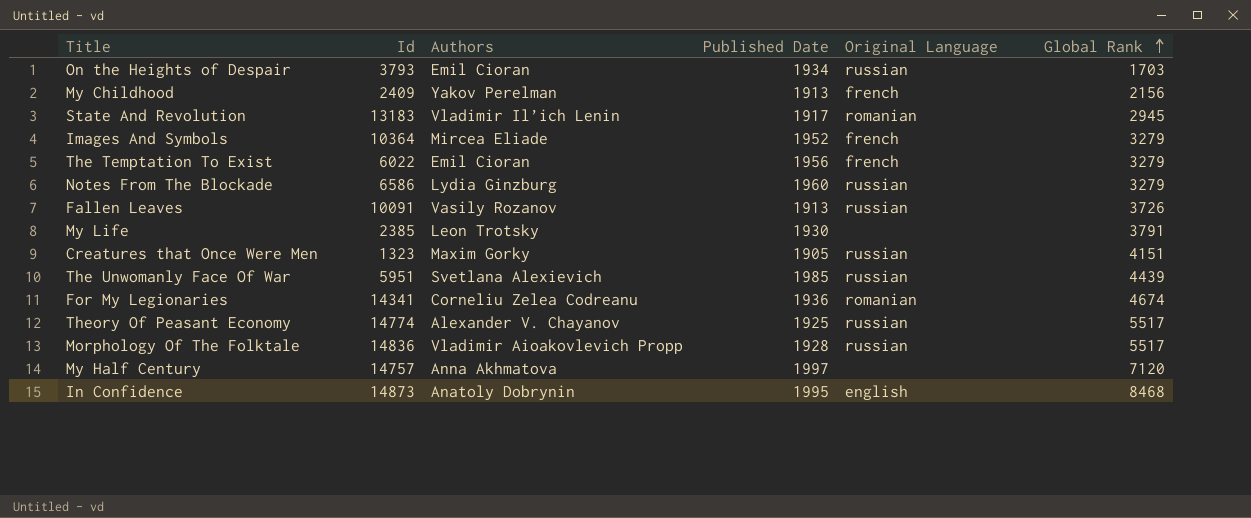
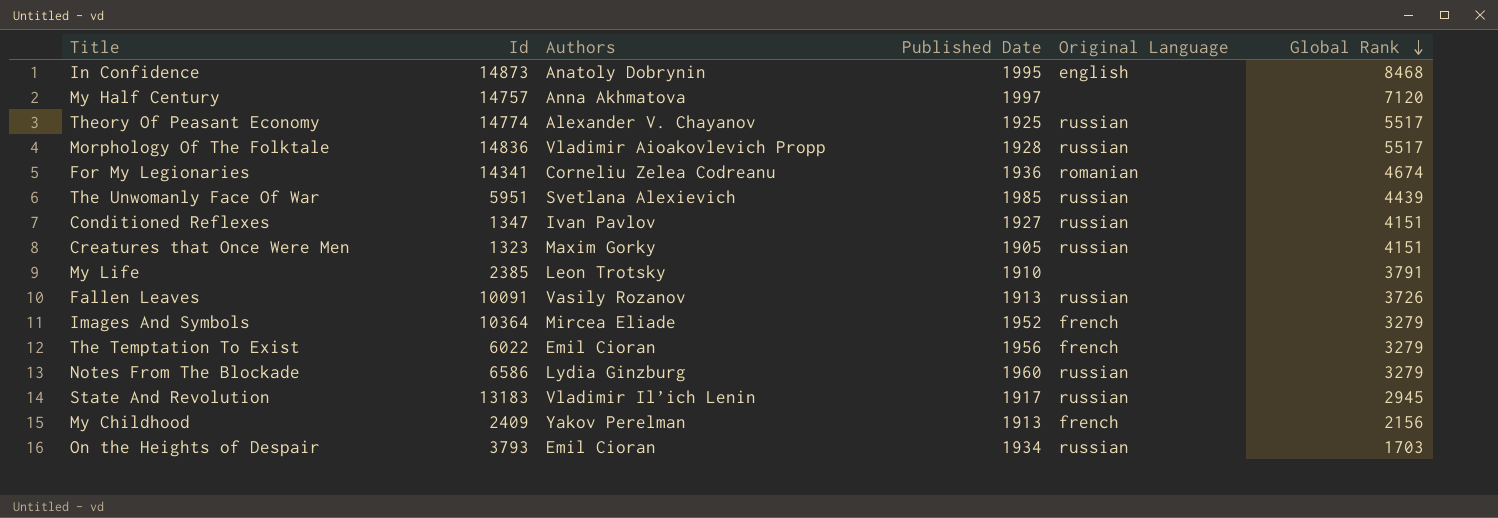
row order: Global Rank ascending -> Global Rank descending
row Conditioned Reflexes: none -> 1347 | Ivan Pavlov | 1927 | russian | 4151
My Life | Published Date: 1930 -> 1910
State And Revolution | Original Language: romanian -> russian

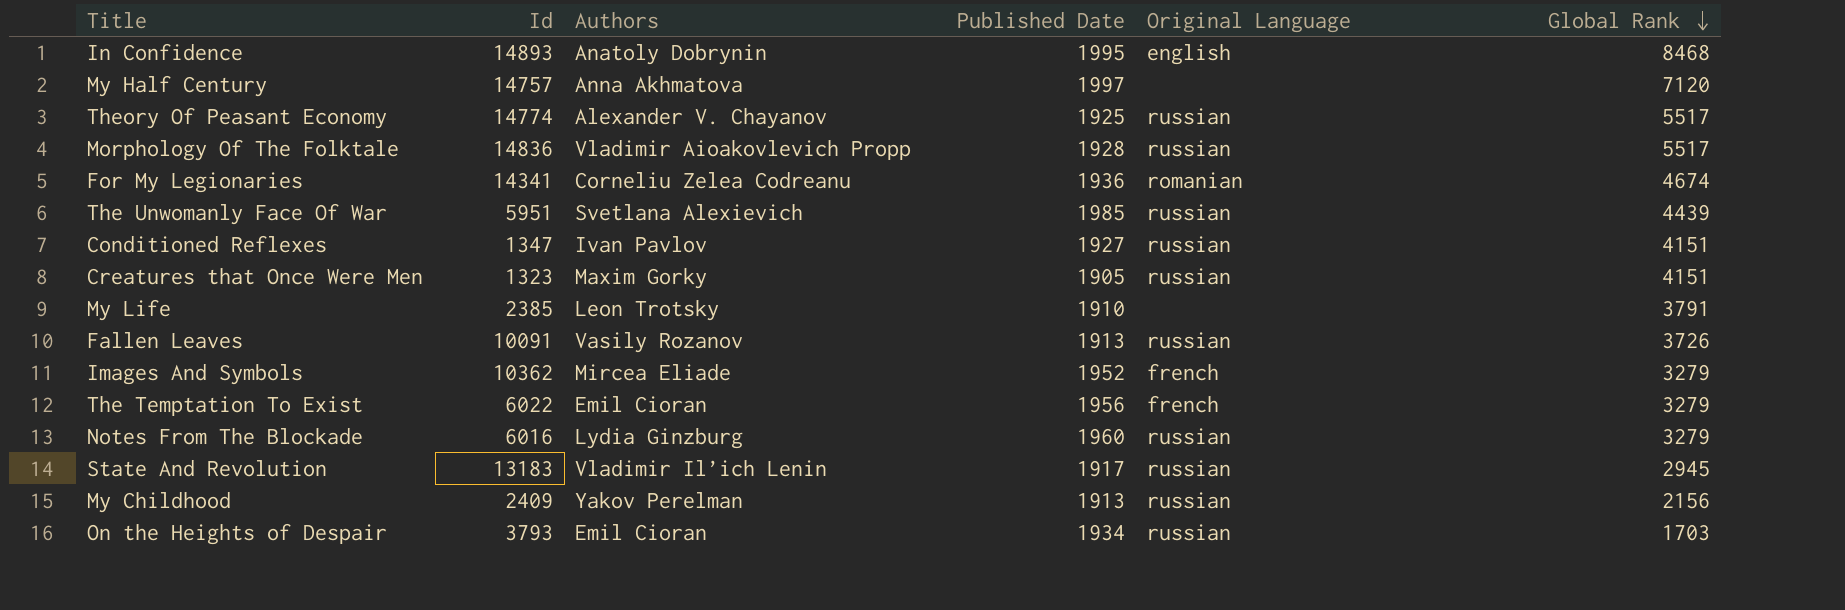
In Confidence | Id: 14873 -> 14893
Images And Symbols | Id: 10364 -> 10362
Notes From The Blockade | Id: 6586 -> 6016
My Childhood | Original Language: french -> russian

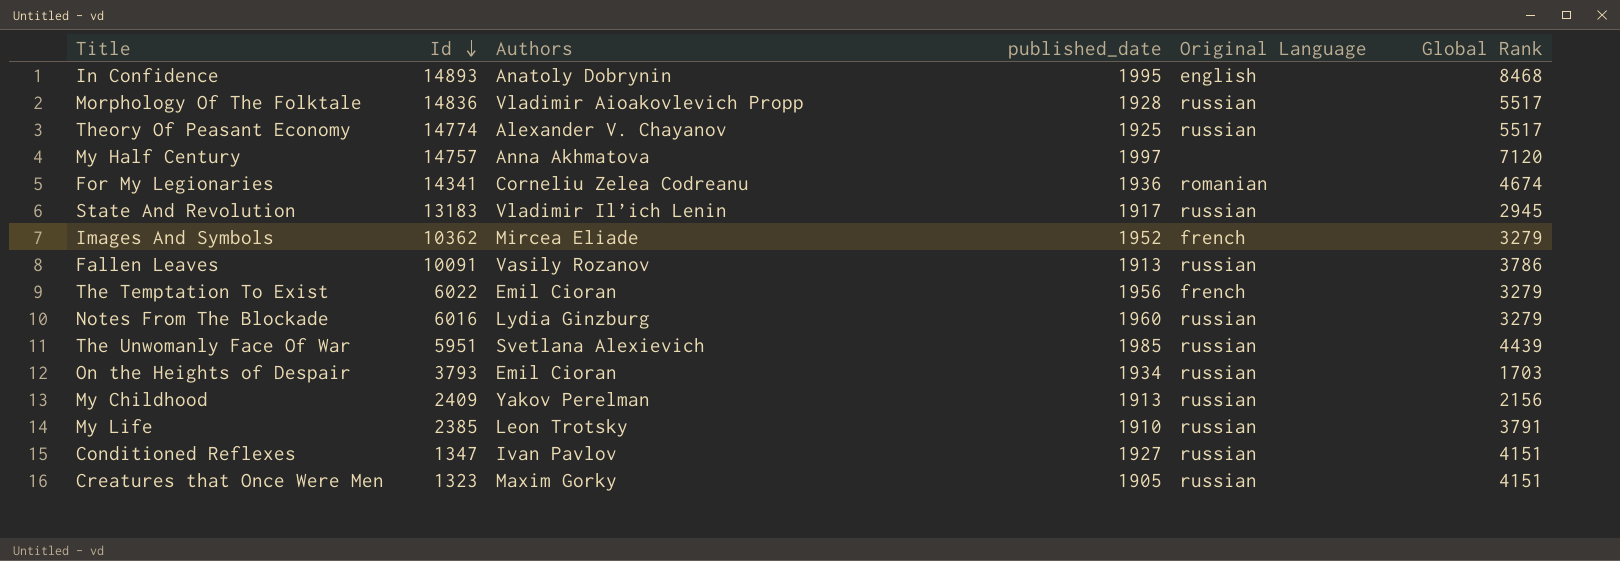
row order: Global Rank descending -> Id descending
column name: Published Date -> published_date
Fallen Leaves | Global Rank: 3726 -> 3786
My Life | Original Language: none -> russian

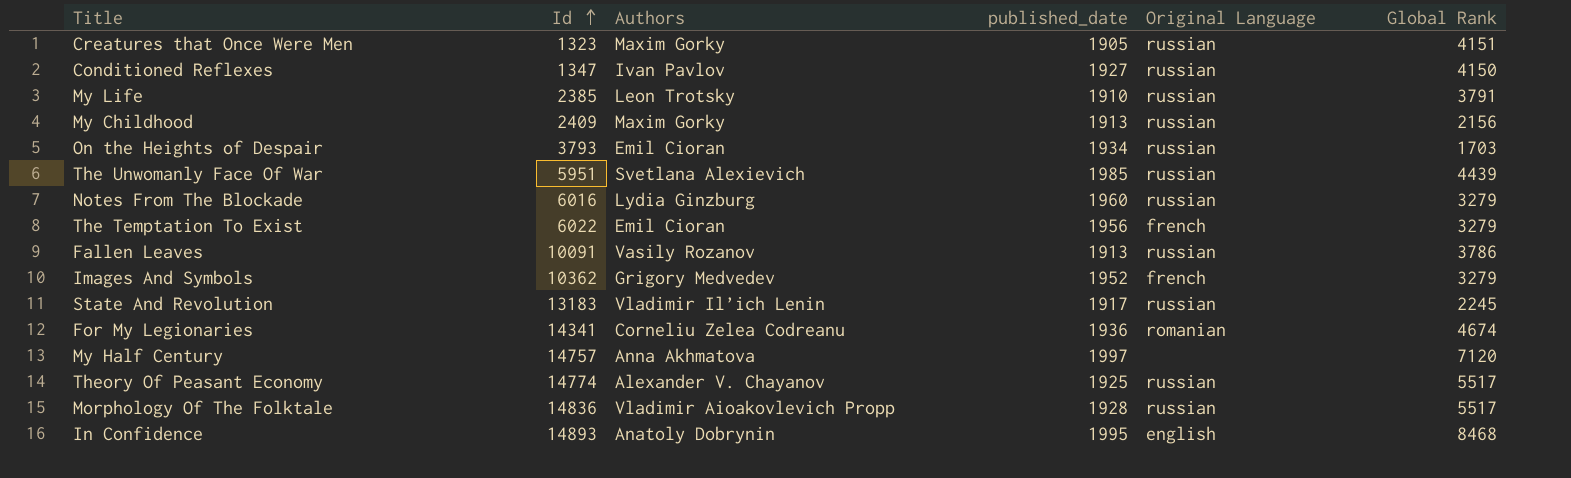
row order: Id descending -> Id ascending
Conditioned Reflexes | Global Rank: 4151 -> 4150
My Childhood | Authors: Yakov Perelman -> Maxim Gorky
Images And Symbols | Authors: Mircea Eliade -> Grigory Medvedev
State And Revolution | Global Rank: 2945 -> 2245

